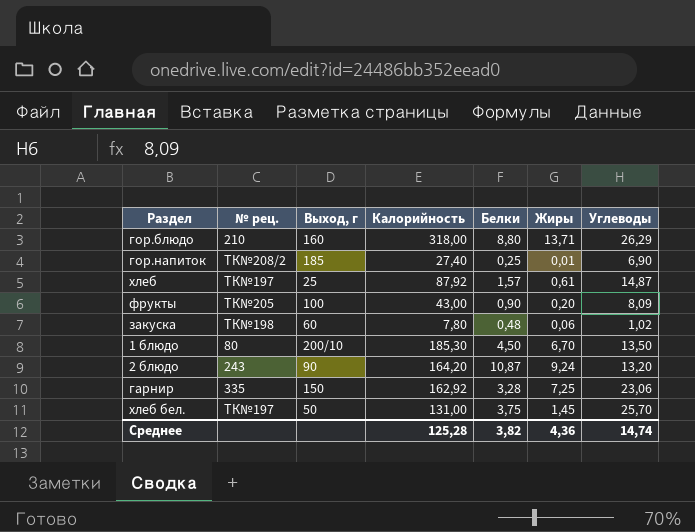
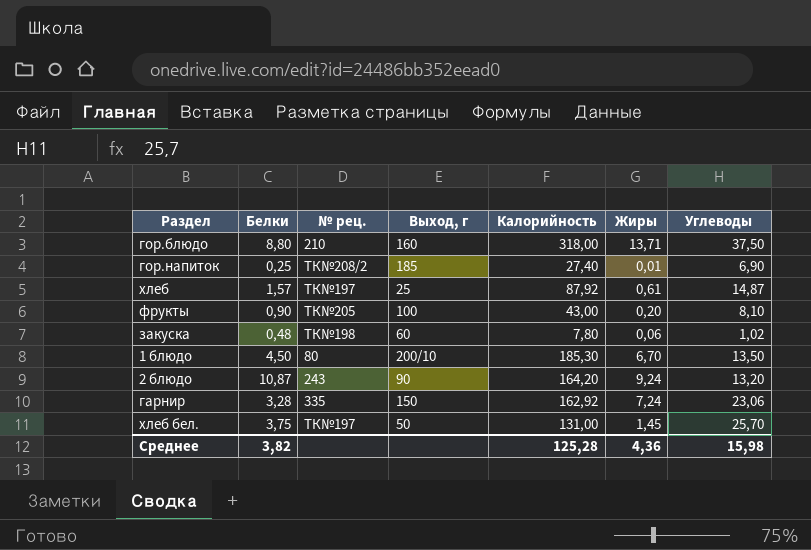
column Белки | position: 5 -> 2
гор.блюдо | Углеводы: 26,29 -> 37,50
фрукты | Углеводы: 8,09 -> 8,10
гарнир | Жиры: 7,25 -> 7,24
Среднее | Углеводы: 14,74 -> 15,98

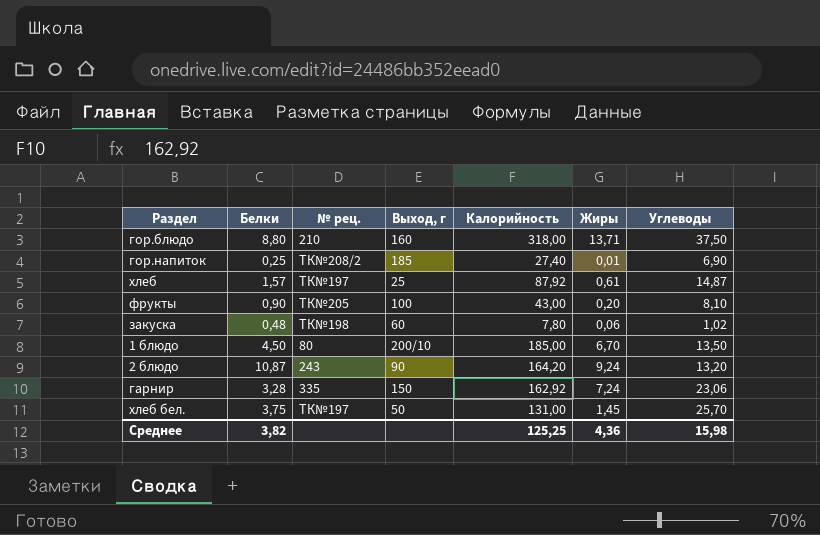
1 блюдо | Калорийность: 185,30 -> 185,00
Среднее | Калорийность: 125,28 -> 125,25

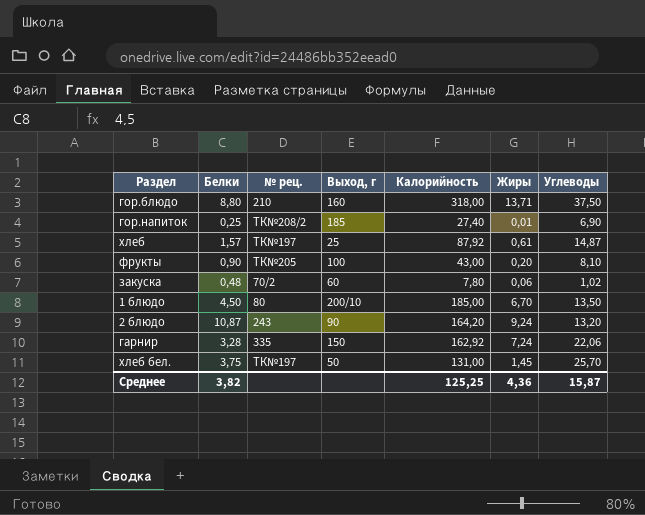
закуска | № рец.: ТК№198 -> 70/2
гарнир | Углеводы: 23,06 -> 22,06
Среднее | Углеводы: 15,98 -> 15,87

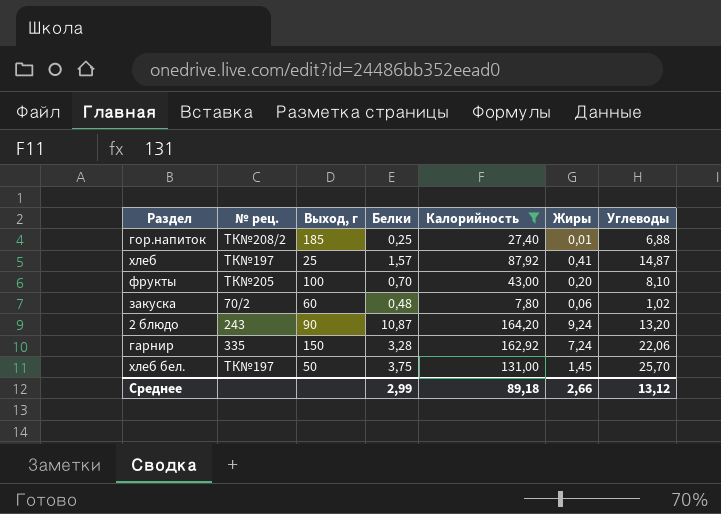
filter: none -> Калорийность <= 164,20
column Белки | position: 2 -> 4
гор.напиток | Углеводы: 6,90 -> 6,88
хлеб | Жиры: 0,61 -> 0,41
фрукты | Белки: 0,90 -> 0,70
Среднее | Белки: 3,82 -> 2,99
Среднее | Калорийность: 125,25 -> 89,18
Среднее | Жиры: 4,36 -> 2,66
Среднее | Углеводы: 15,87 -> 13,12

